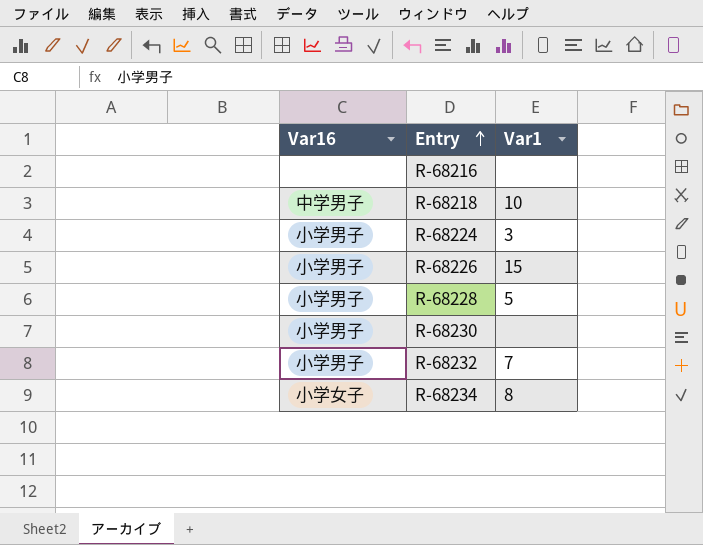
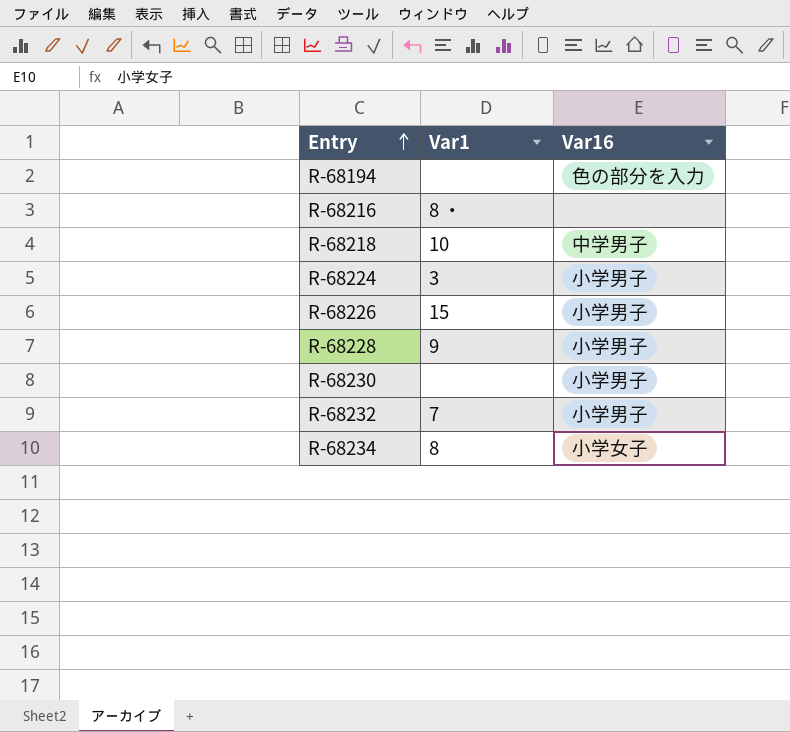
column Var16 | position: 1 -> 3
row R-68194: none -> none | 色の部分を入力
R-68216 | Var1: none -> 8 ・
R-68228 | Var1: 5 -> 9

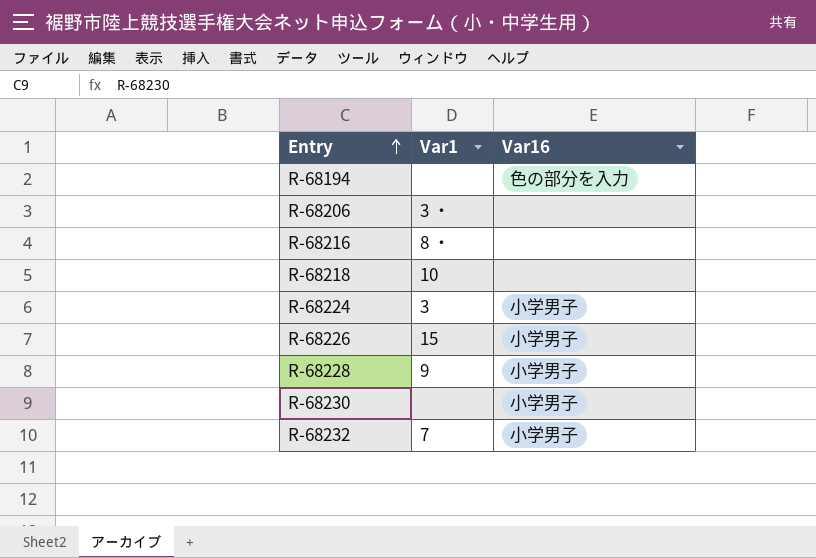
row R-68234: 8 | 小学女子 -> none
row R-68206: none -> 3 ・ | none
R-68218 | Var16: 中学男子 -> none

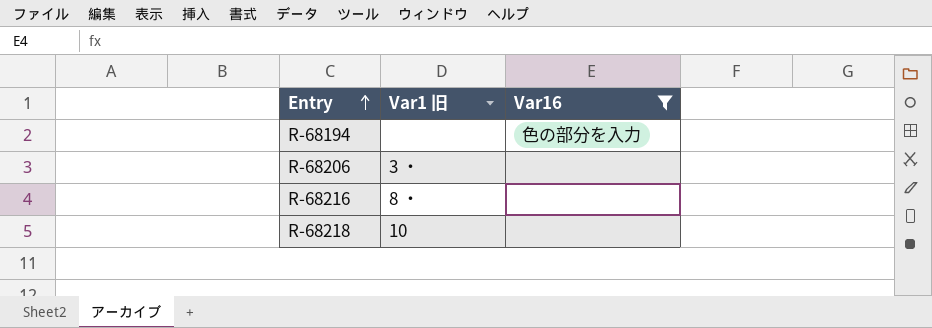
filter: none -> Var16 != 小学男子
column name: Var1 -> Var1 旧

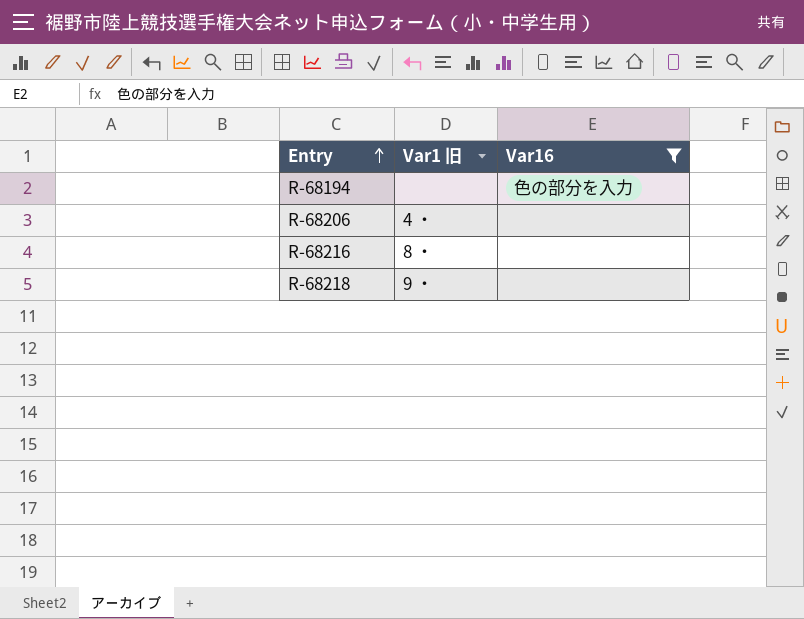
R-68206 | Var1 旧: 3 ・ -> 4 ・
R-68218 | Var1 旧: 10 -> 9 ・

